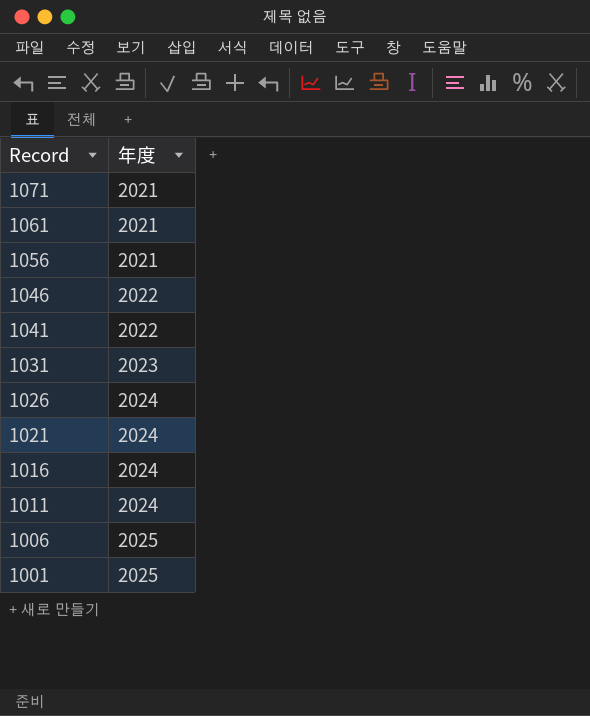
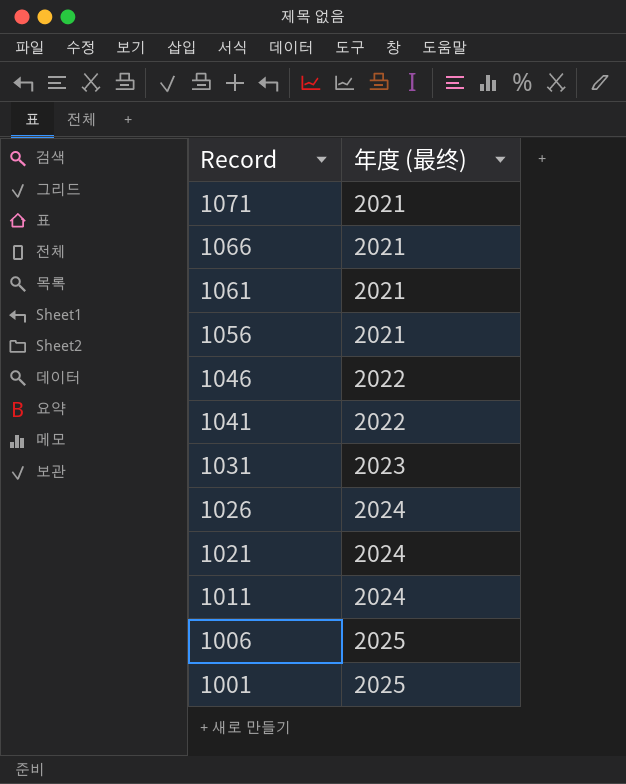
column name: 年度 -> 年度 (最终)
row 1016: 2024 -> none
row 1066: none -> 2021

